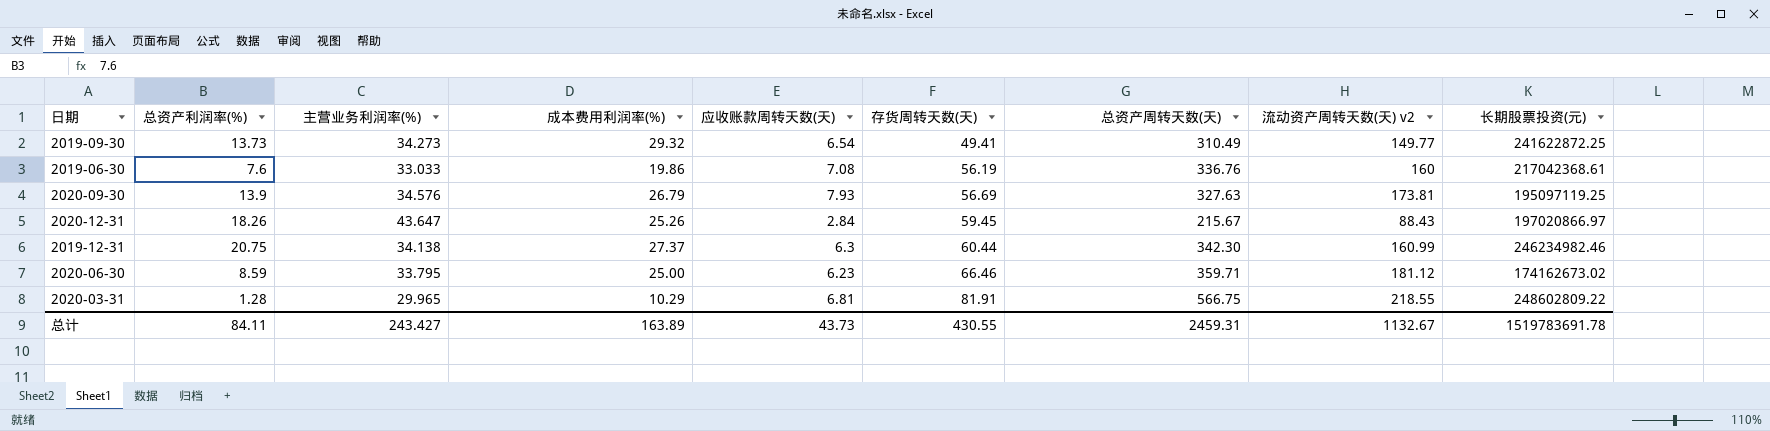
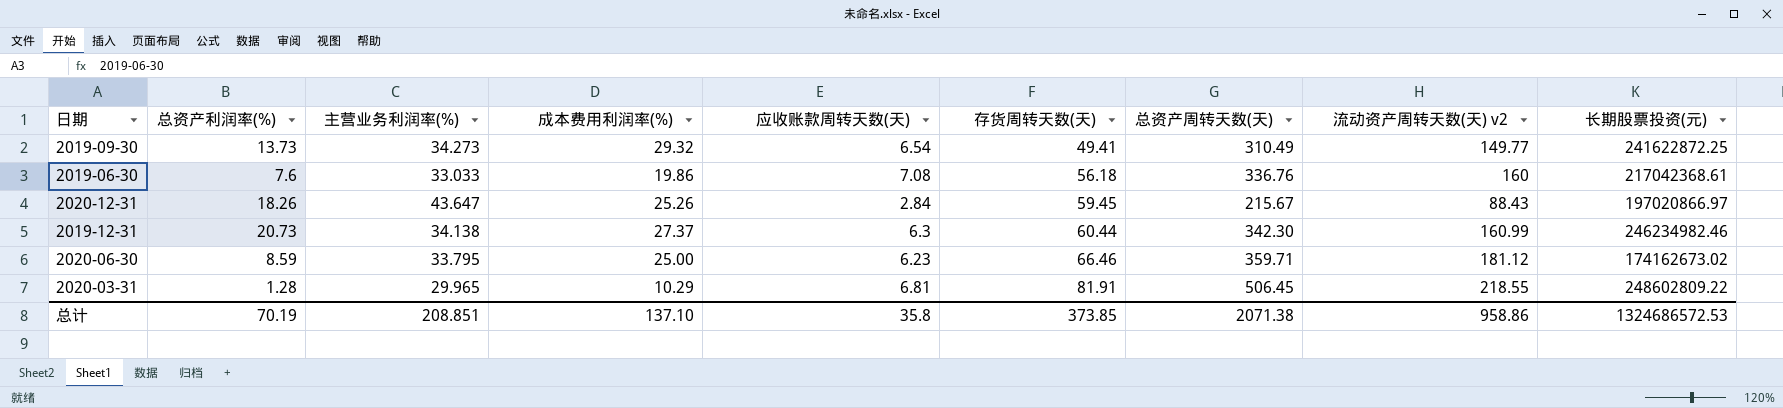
row 2020-09-30: 13.9 | 34.576 | 26.79 | 7.93 | 56.69 | 327.63 | 173.81 | 195097119.25 -> none
2019-06-30 | 存货周转天数(天): 56.19 -> 56.18
2019-12-31 | 总资产利润率(%): 20.75 -> 20.73
2020-03-31 | 总资产周转天数(天): 566.75 -> 506.45
总计 | 总资产利润率(%): 84.11 -> 70.19
总计 | 主营业务利润率(%): 243.427 -> 208.851
总计 | 成本费用利润率(%): 163.89 -> 137.10
总计 | 应收账款周转天数(天): 43.73 -> 35.8
总计 | 存货周转天数(天): 430.55 -> 373.85
总计 | 总资产周转天数(天): 2459.31 -> 2071.38
总计 | 流动资产周转天数(天) v2: 1132.67 -> 958.86
总计 | 长期股票投资(元): 1519783691.78 -> 1324686572.53

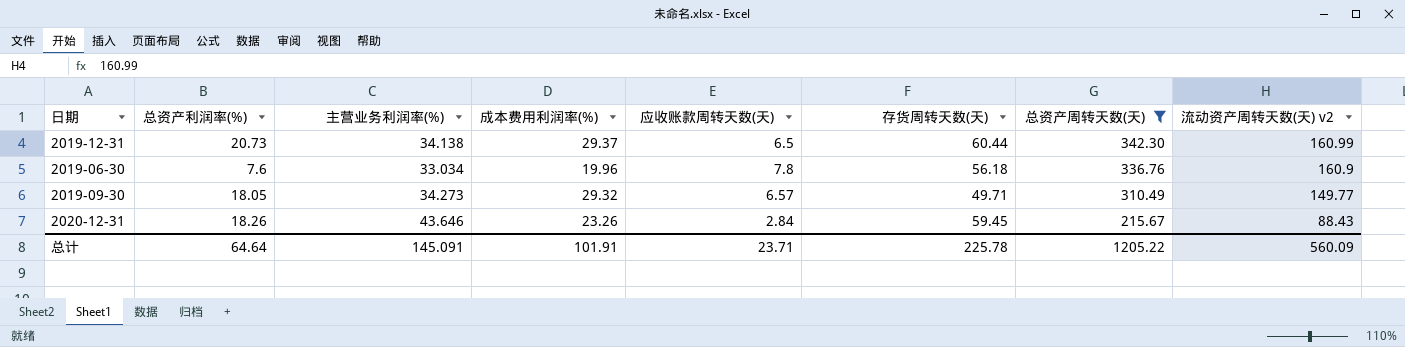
filter: none -> 总资产周转天数(天) <= 342.30
row order: 存货周转天数(天) ascending -> 总资产周转天数(天) descending
column 长期股票投资(元) | position: 9 -> none
2019-12-31 | 成本费用利润率(%): 27.37 -> 29.37
2019-12-31 | 应收账款周转天数(天): 6.3 -> 6.5
2019-06-30 | 主营业务利润率(%): 33.033 -> 33.034
2019-06-30 | 成本费用利润率(%): 19.86 -> 19.96
2019-06-30 | 应收账款周转天数(天): 7.08 -> 7.8
2019-06-30 | 流动资产周转天数(天) v2: 160 -> 160.9
2019-09-30 | 总资产利润率(%): 13.73 -> 18.05
2019-09-30 | 应收账款周转天数(天): 6.54 -> 6.57
2019-09-30 | 存货周转天数(天): 49.41 -> 49.71
2020-12-31 | 主营业务利润率(%): 43.647 -> 43.646
2020-12-31 | 成本费用利润率(%): 25.26 -> 23.26
总计 | 总资产利润率(%): 70.19 -> 64.64
总计 | 主营业务利润率(%): 208.851 -> 145.091
总计 | 成本费用利润率(%): 137.10 -> 101.91
总计 | 应收账款周转天数(天): 35.8 -> 23.71
总计 | 存货周转天数(天): 373.85 -> 225.78
总计 | 总资产周转天数(天): 2071.38 -> 1205.22
总计 | 流动资产周转天数(天) v2: 958.86 -> 560.09

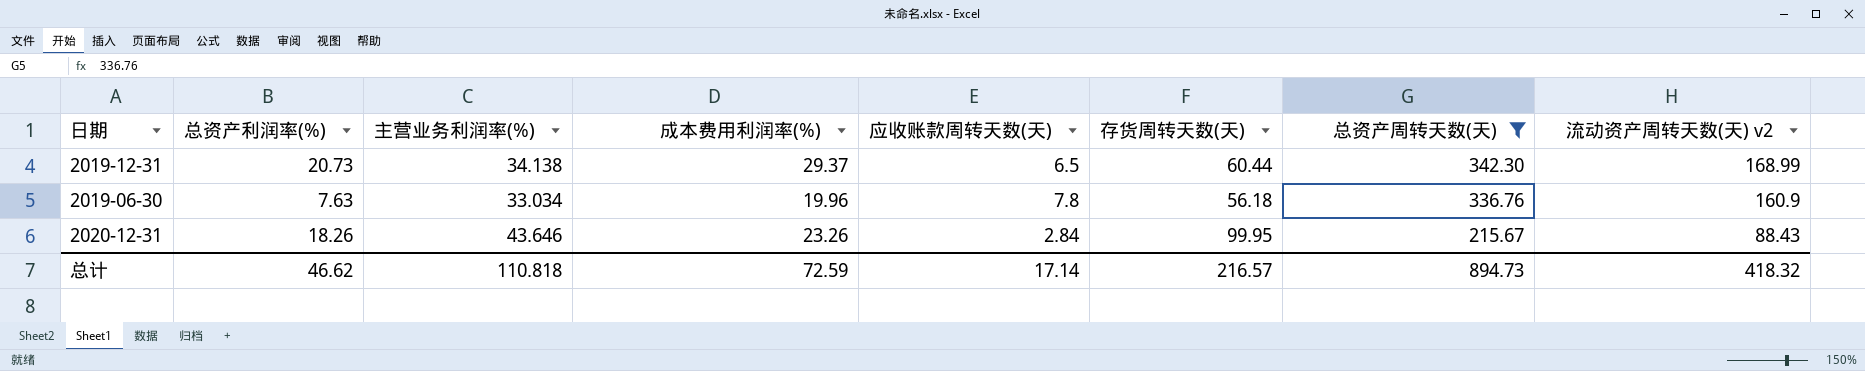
row 2019-09-30: 18.05 | 34.273 | 29.32 | 6.57 | 49.71 | 310.49 | 149.77 -> none
2019-12-31 | 流动资产周转天数(天) v2: 160.99 -> 168.99
2019-06-30 | 总资产利润率(%): 7.6 -> 7.63
2020-12-31 | 存货周转天数(天): 59.45 -> 99.95
总计 | 总资产利润率(%): 64.64 -> 46.62
总计 | 主营业务利润率(%): 145.091 -> 110.818
总计 | 成本费用利润率(%): 101.91 -> 72.59
总计 | 应收账款周转天数(天): 23.71 -> 17.14
总计 | 存货周转天数(天): 225.78 -> 216.57
总计 | 总资产周转天数(天): 1205.22 -> 894.73
总计 | 流动资产周转天数(天) v2: 560.09 -> 418.32

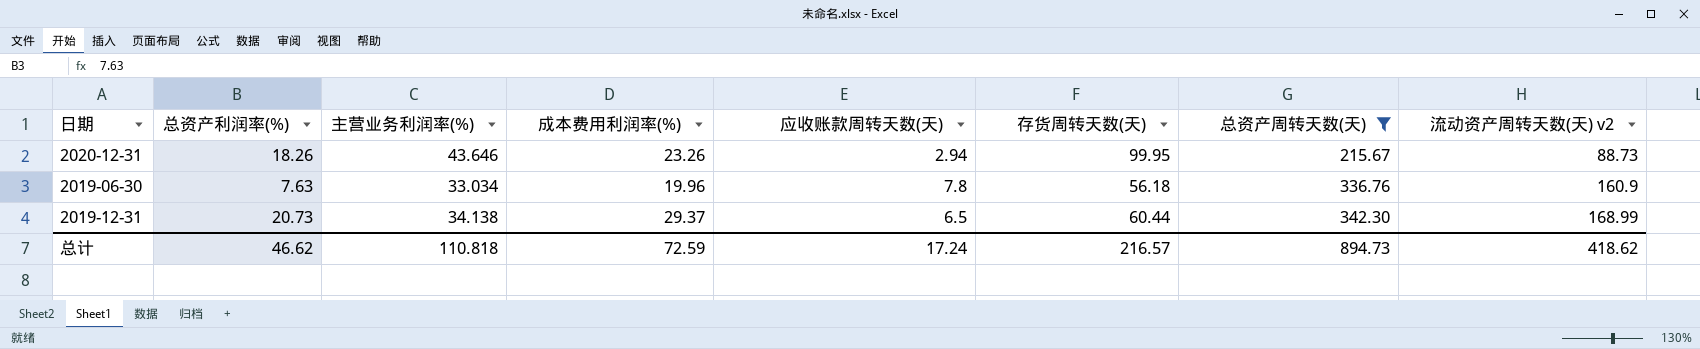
row order: 总资产周转天数(天) descending -> 总资产周转天数(天) ascending
2020-12-31 | 应收账款周转天数(天): 2.84 -> 2.94
2020-12-31 | 流动资产周转天数(天) v2: 88.43 -> 88.73
总计 | 应收账款周转天数(天): 17.14 -> 17.24
总计 | 流动资产周转天数(天) v2: 418.32 -> 418.62

